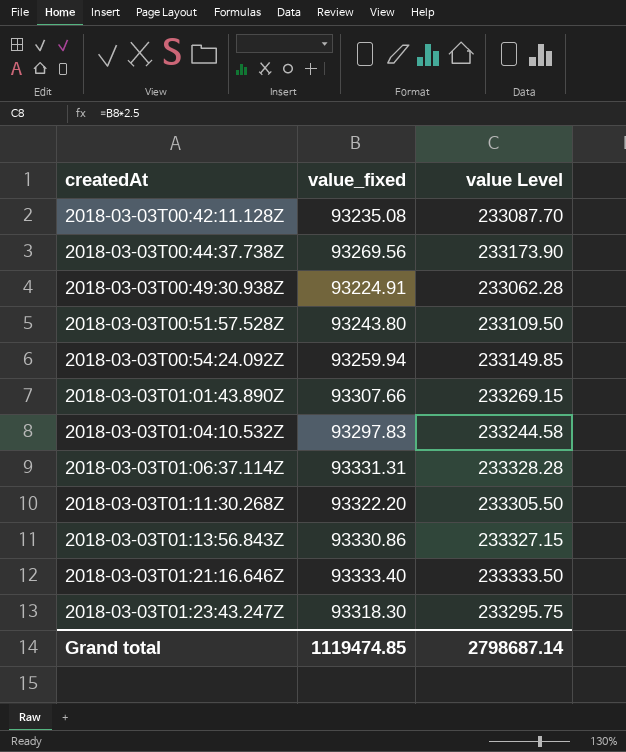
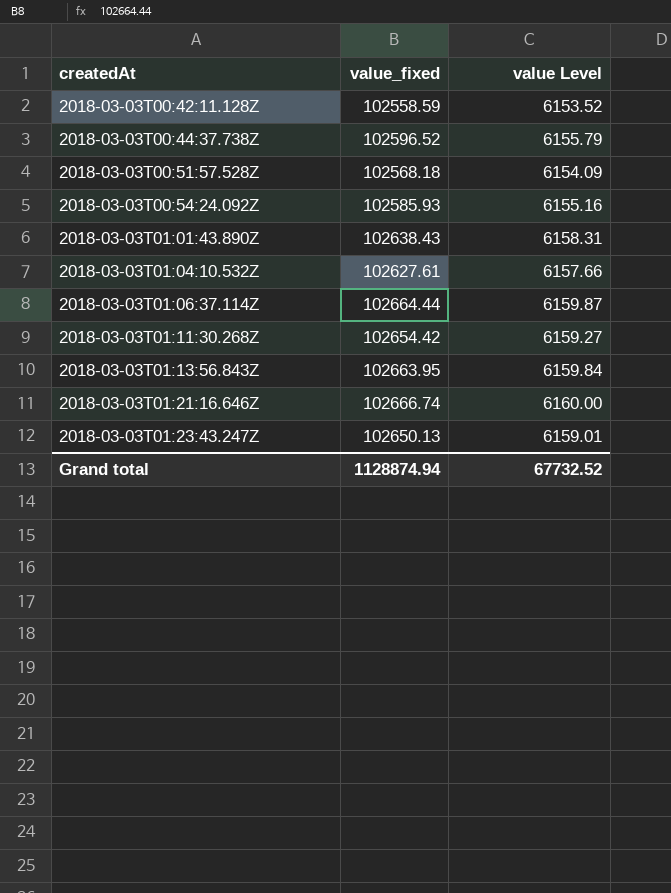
column value Level | formula: [value_fixed] * 2.5 -> [value_fixed] * 0.06
row 2018-03-03T00:49:30.938Z: 93224.91 | 233062.28 -> none
2018-03-03T00:42:11.128Z | value_fixed: 93235.08 -> 102558.59
2018-03-03T00:44:37.738Z | value_fixed: 93269.56 -> 102596.52
2018-03-03T00:51:57.528Z | value_fixed: 93243.80 -> 102568.18
2018-03-03T00:54:24.092Z | value_fixed: 93259.94 -> 102585.93
2018-03-03T01:01:43.890Z | value_fixed: 93307.66 -> 102638.43
2018-03-03T01:04:10.532Z | value_fixed: 93297.83 -> 102627.61
2018-03-03T01:06:37.114Z | value_fixed: 93331.31 -> 102664.44
2018-03-03T01:11:30.268Z | value_fixed: 93322.20 -> 102654.42
2018-03-03T01:13:56.843Z | value_fixed: 93330.86 -> 102663.95
2018-03-03T01:21:16.646Z | value_fixed: 93333.40 -> 102666.74
2018-03-03T01:23:43.247Z | value_fixed: 93318.30 -> 102650.13
Grand total | value_fixed: 1119474.85 -> 1128874.94
Grand total | value Level: 2798687.14 -> 67732.52

